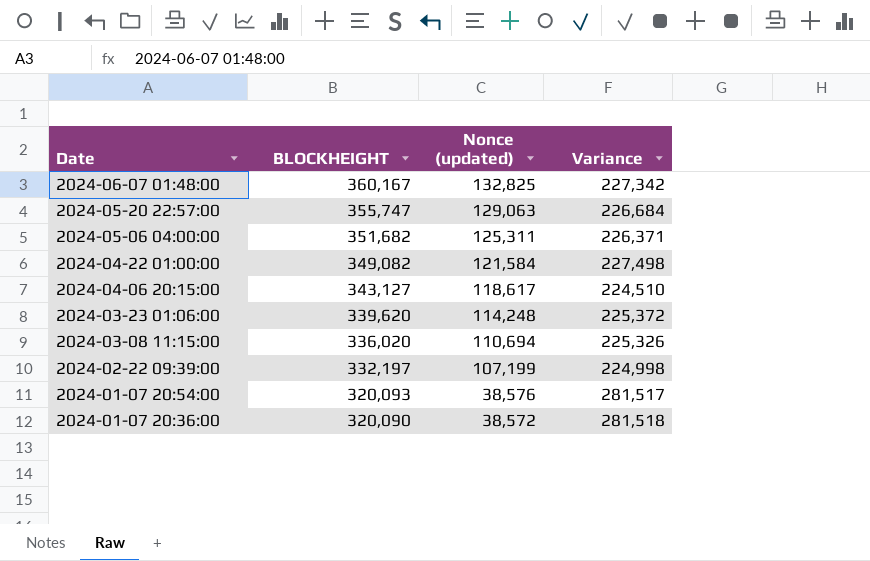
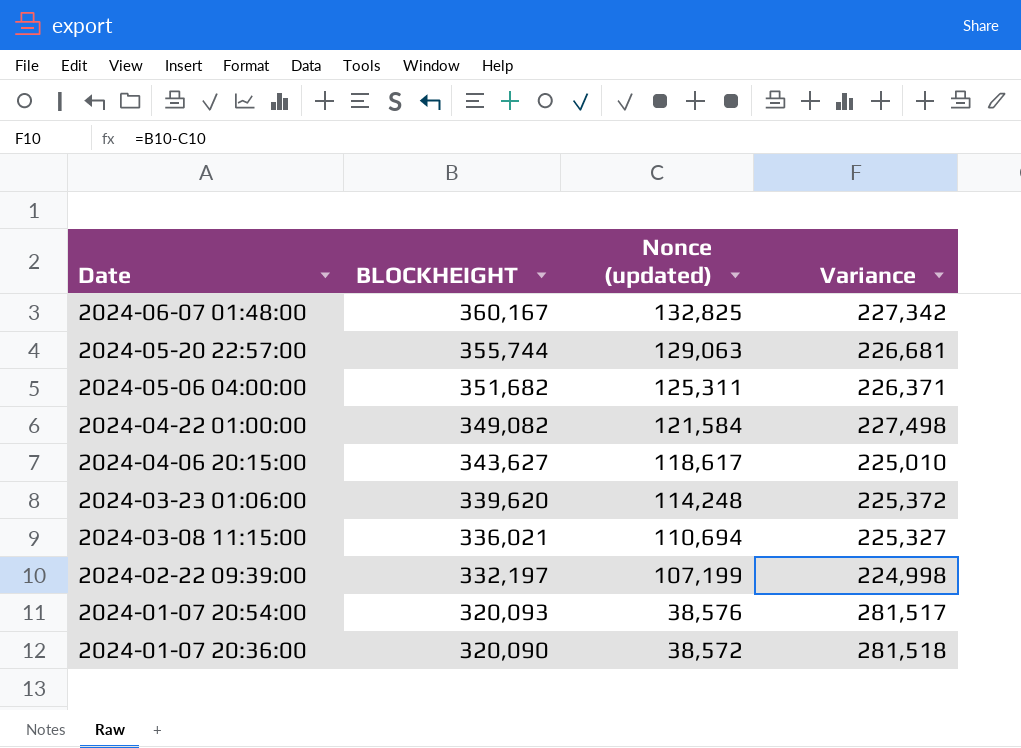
2024-05-20 22:57:00 | BLOCKHEIGHT: 355,747 -> 355,744
2024-05-20 22:57:00 | Variance: 226,684 -> 226,681
2024-04-06 20:15:00 | BLOCKHEIGHT: 343,127 -> 343,627
2024-04-06 20:15:00 | Variance: 224,510 -> 225,010
2024-03-08 11:15:00 | BLOCKHEIGHT: 336,020 -> 336,021
2024-03-08 11:15:00 | Variance: 225,326 -> 225,327

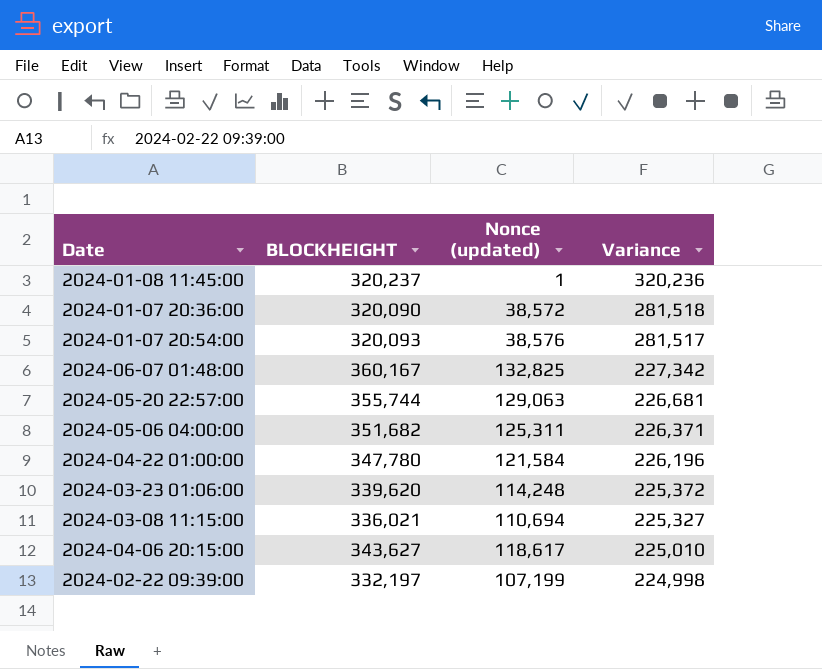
row order: Date descending -> Variance descending
row 2024-01-08 11:45:00: none -> 320,237 | 1 | 320,236
2024-04-22 01:00:00 | BLOCKHEIGHT: 349,082 -> 347,780
2024-04-22 01:00:00 | Variance: 227,498 -> 226,196

